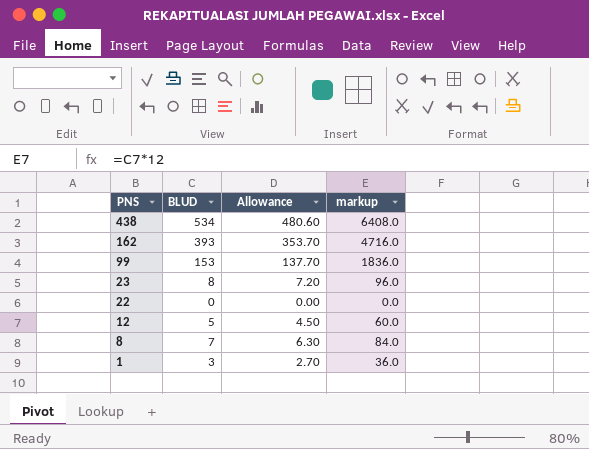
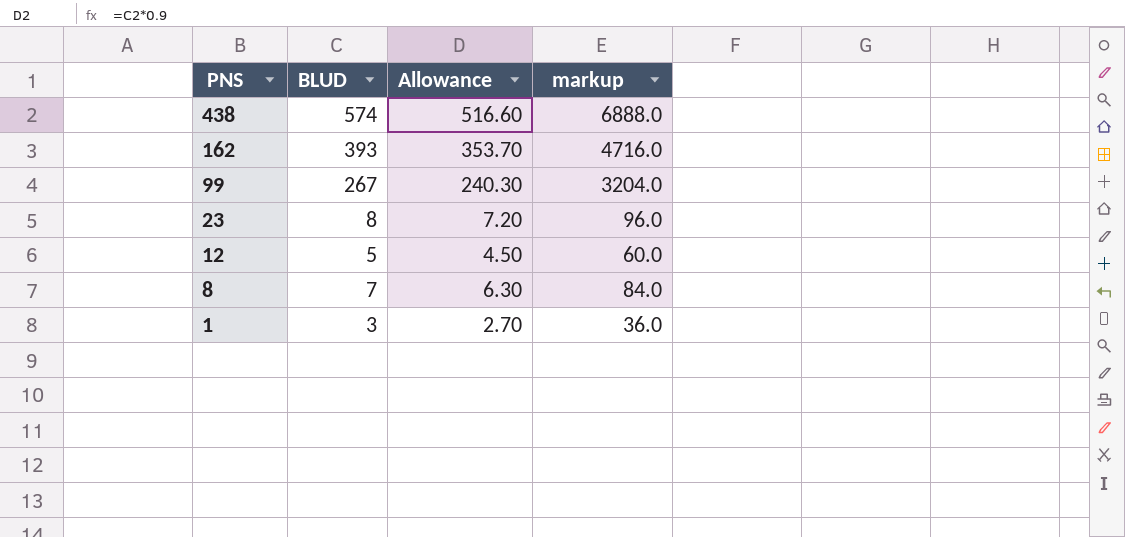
row 22: 0 | 0.00 | 0.0 -> none
438 | BLUD: 534 -> 574
438 | Allowance: 480.60 -> 516.60
438 | markup: 6408.0 -> 6888.0
99 | BLUD: 153 -> 267
99 | Allowance: 137.70 -> 240.30
99 | markup: 1836.0 -> 3204.0

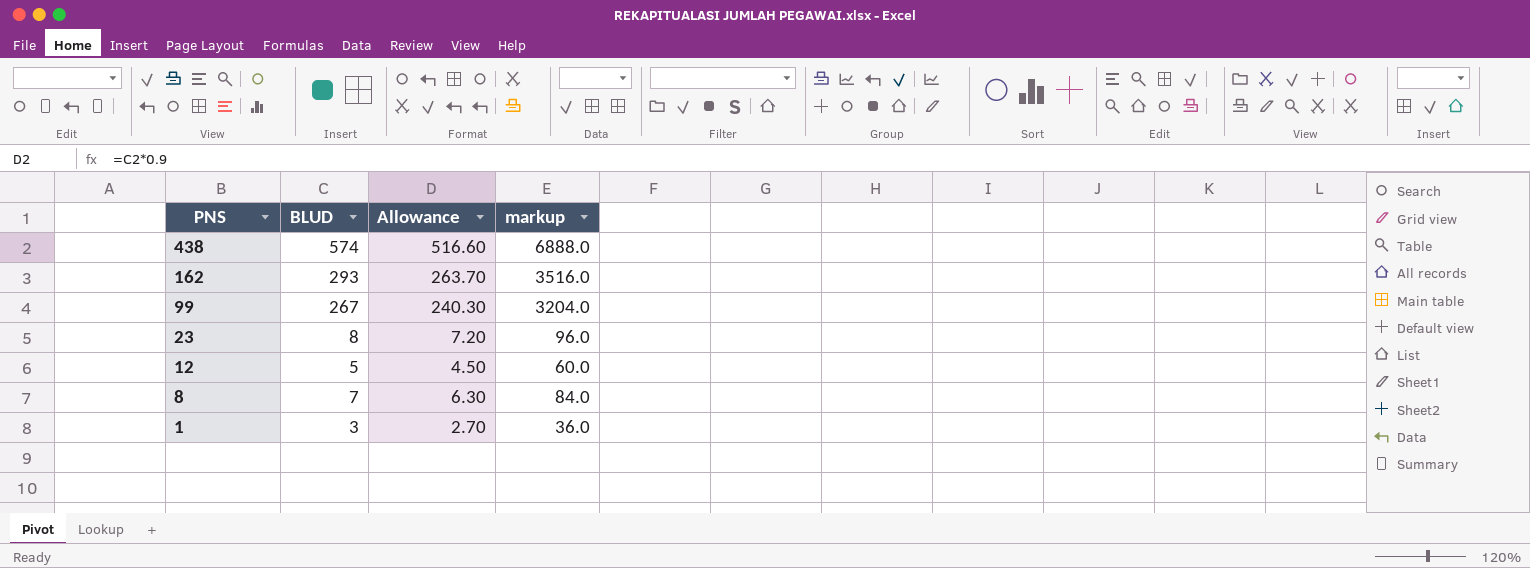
162 | BLUD: 393 -> 293
162 | Allowance: 353.70 -> 263.70
162 | markup: 4716.0 -> 3516.0

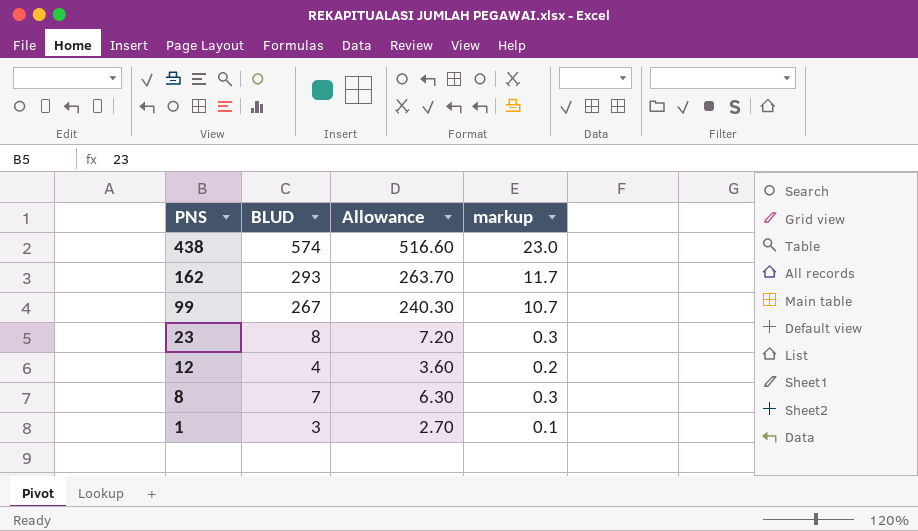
column markup | formula: [BLUD] * 12 -> [BLUD] * 0.04
12 | BLUD: 5 -> 4
12 | Allowance: 4.50 -> 3.60

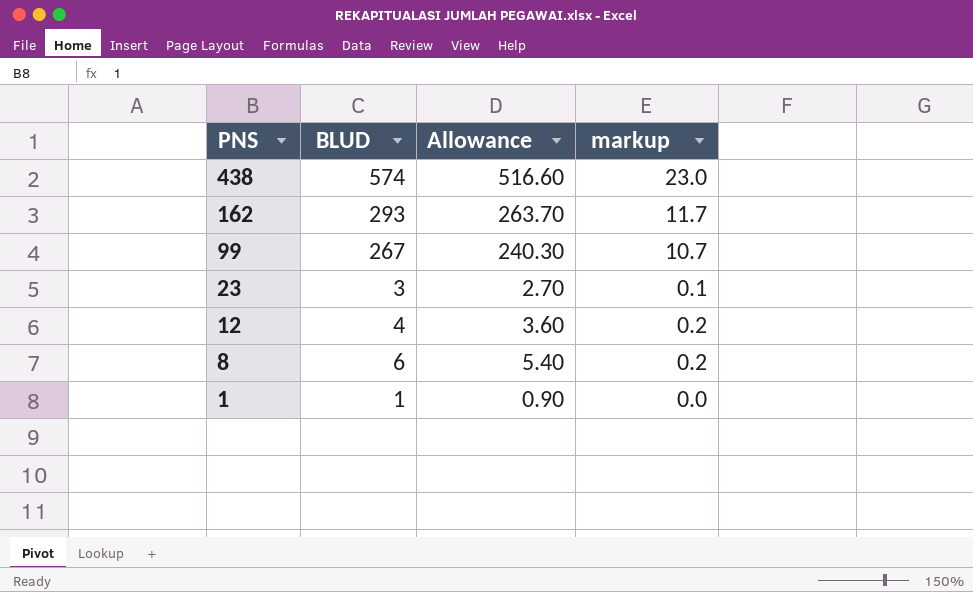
23 | BLUD: 8 -> 3
23 | Allowance: 7.20 -> 2.70
23 | markup: 0.3 -> 0.1
8 | BLUD: 7 -> 6
8 | Allowance: 6.30 -> 5.40
8 | markup: 0.3 -> 0.2
1 | BLUD: 3 -> 1
1 | Allowance: 2.70 -> 0.90
1 | markup: 0.1 -> 0.0

